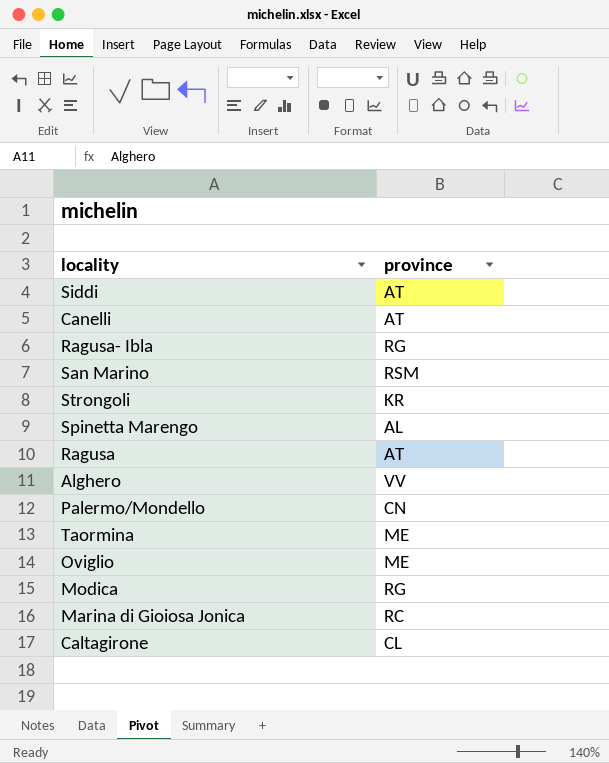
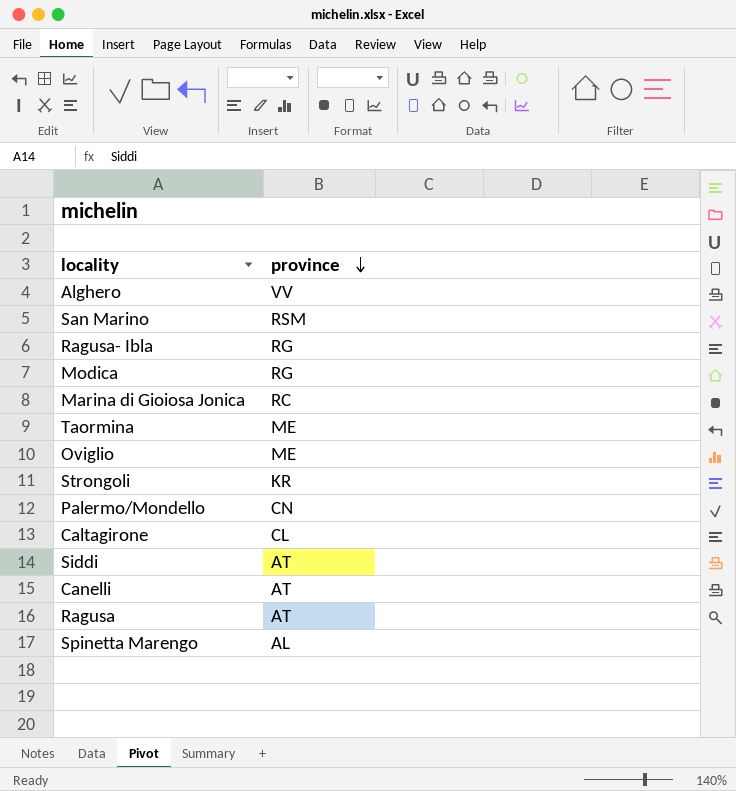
row order: none -> province descending

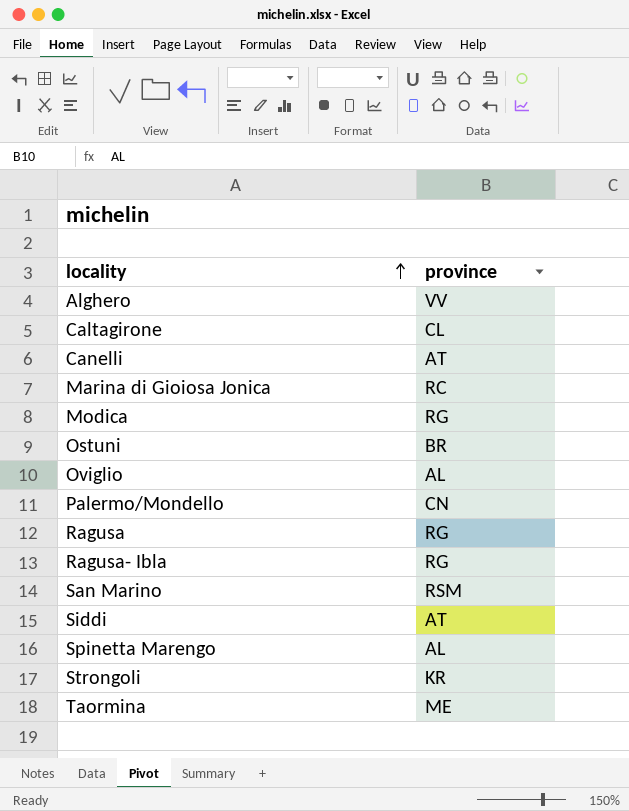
row order: province descending -> locality ascending
row Ostuni: none -> BR
Oviglio | province: ME -> AL
Ragusa | province: AT -> RG

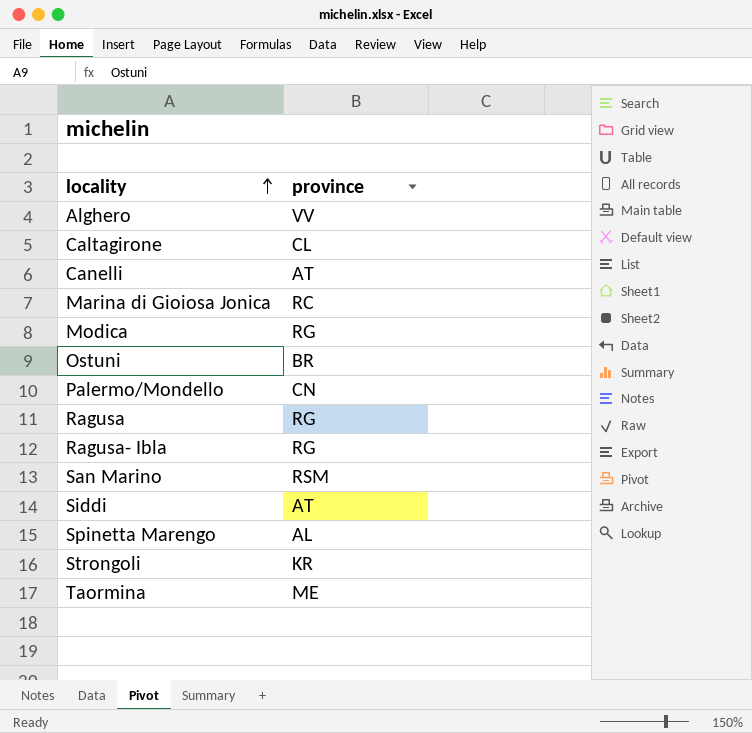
row Oviglio: AL -> none

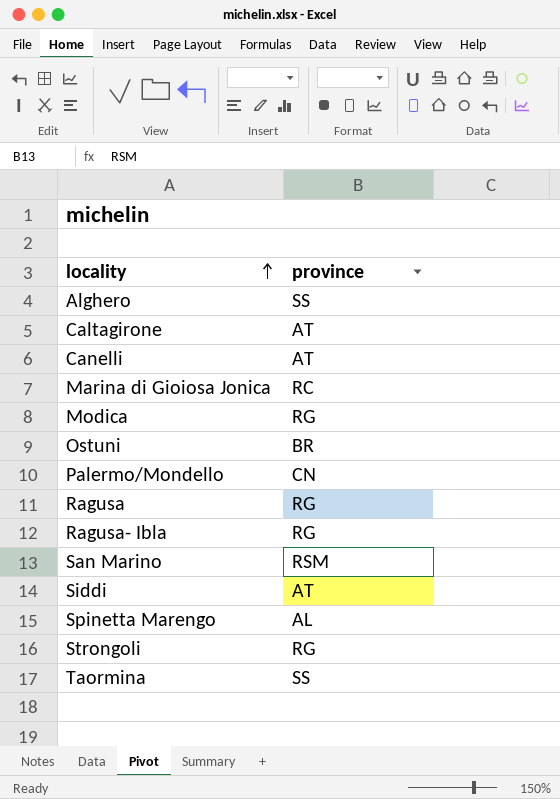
Alghero | province: VV -> SS
Caltagirone | province: CL -> AT
Strongoli | province: KR -> RG
Taormina | province: ME -> SS

